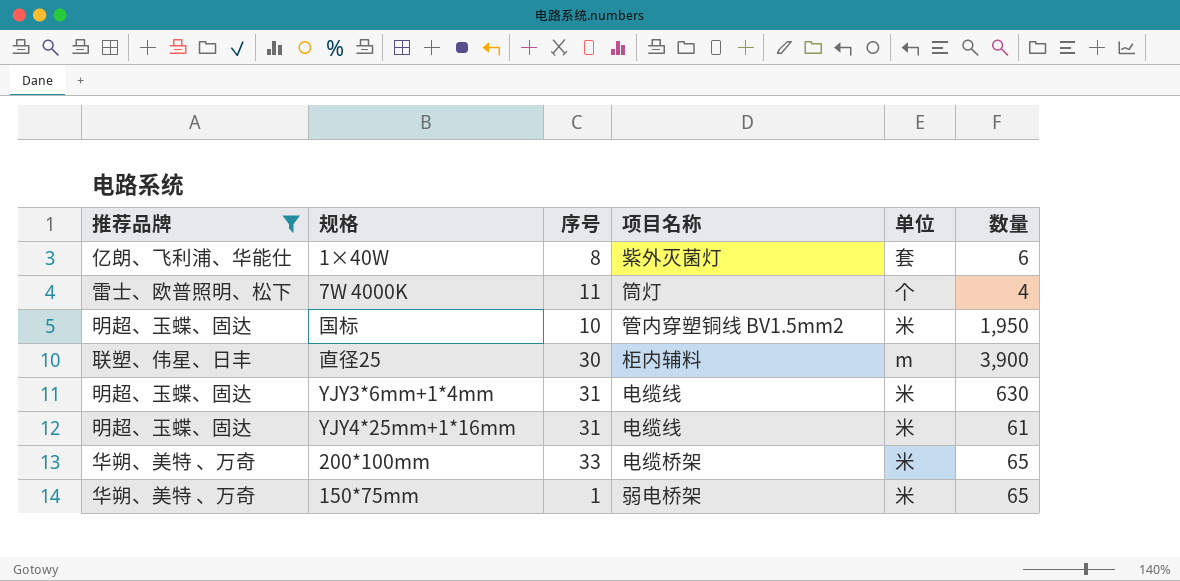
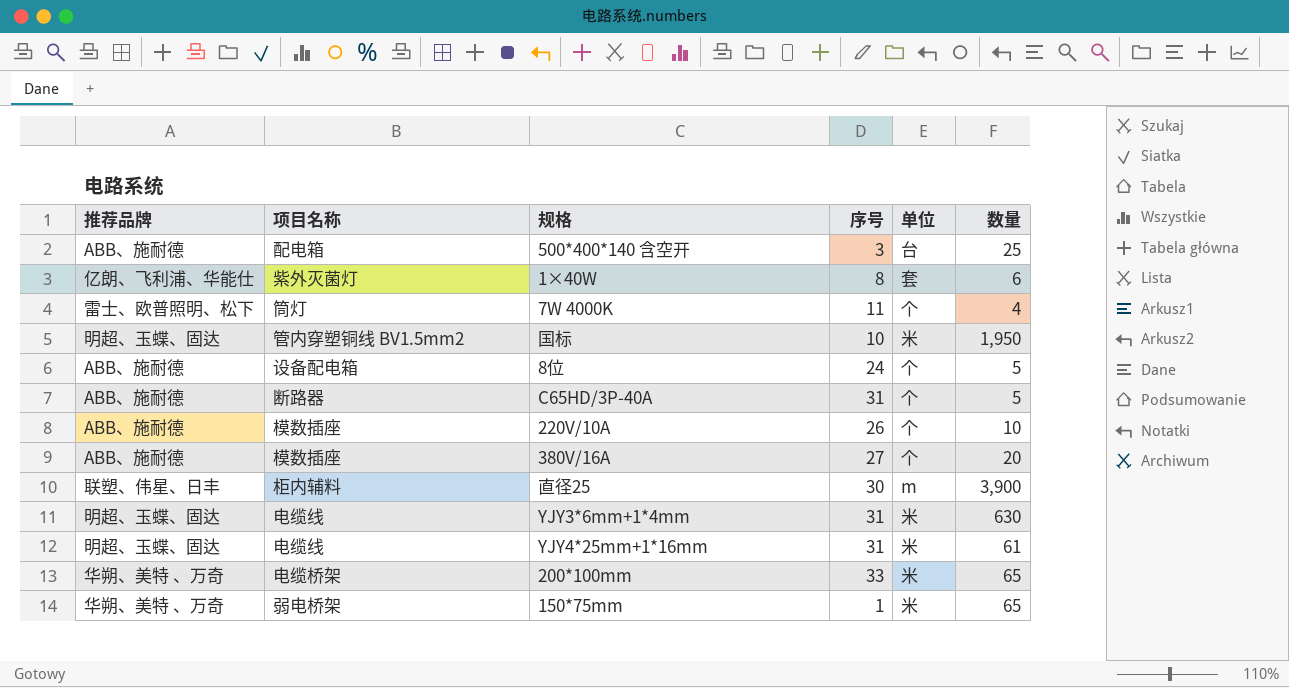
filter: 推荐品牌 != ABB、施耐德 -> none
column 项目名称 | position: 4 -> 2

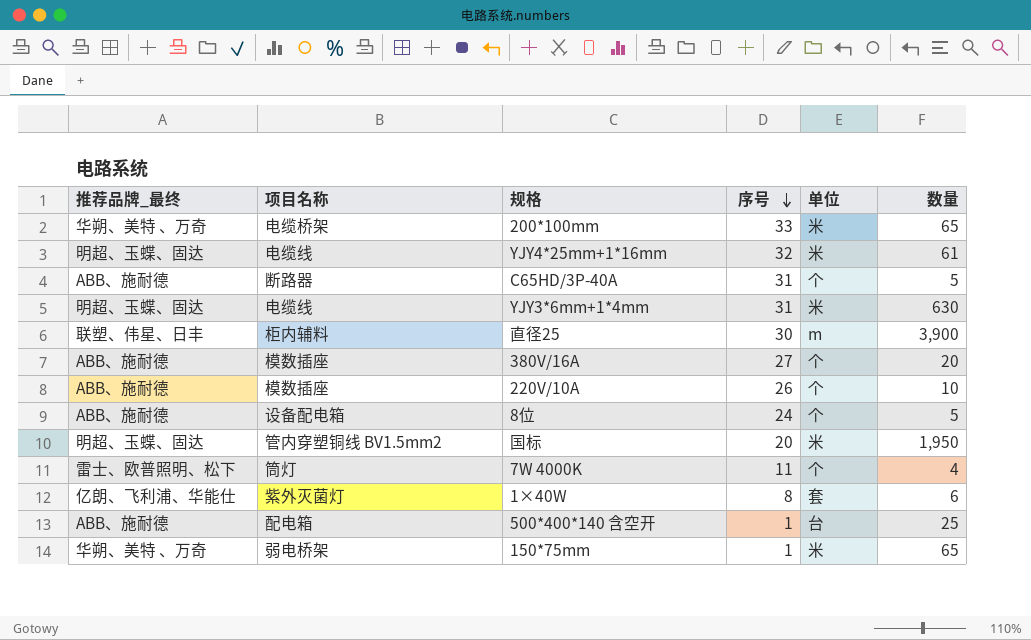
row order: none -> 序号 descending
column name: 推荐品牌 -> 推荐品牌_最终
YJY4*25mm+1*16mm | 序号: 31 -> 32
国标 | 序号: 10 -> 20
500*400*140 含空开 | 序号: 3 -> 1

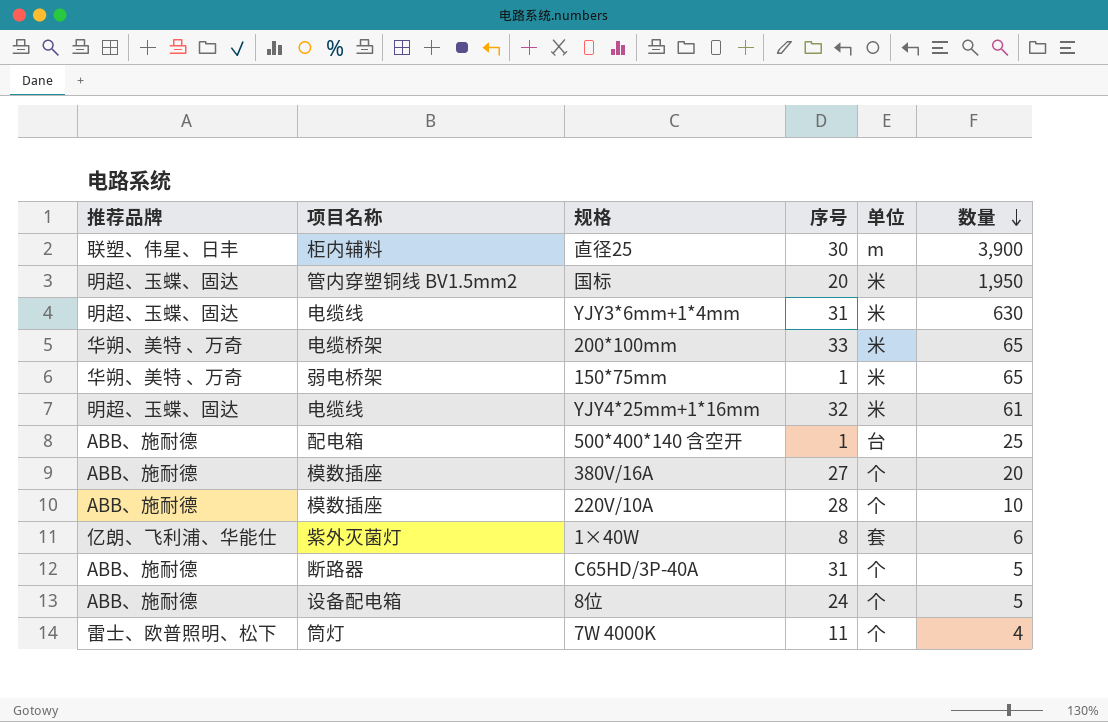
row order: 序号 descending -> 数量 descending
column name: 推荐品牌_最终 -> 推荐品牌
220V/10A | 序号: 26 -> 28

